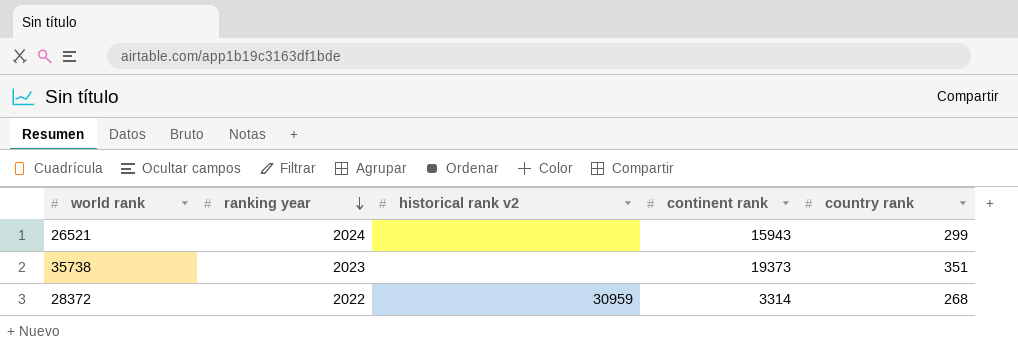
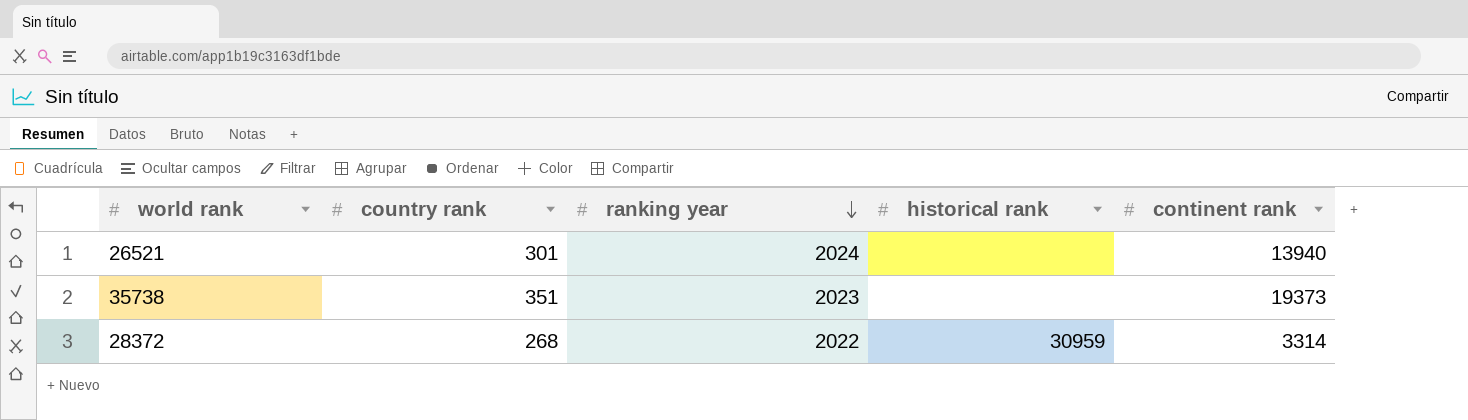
column country rank | position: 5 -> 2
column name: historical rank v2 -> historical rank
26521 | country rank: 299 -> 301
26521 | continent rank: 15943 -> 13940

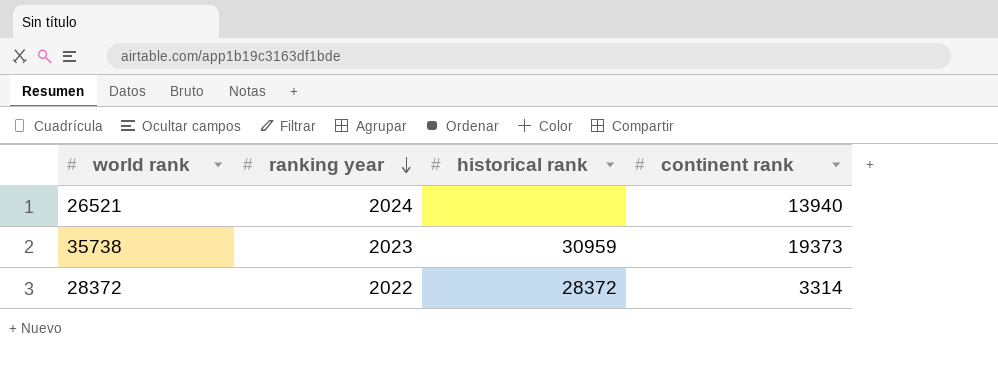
column country rank | position: 2 -> none
35738 | historical rank: none -> 30959
28372 | historical rank: 30959 -> 28372

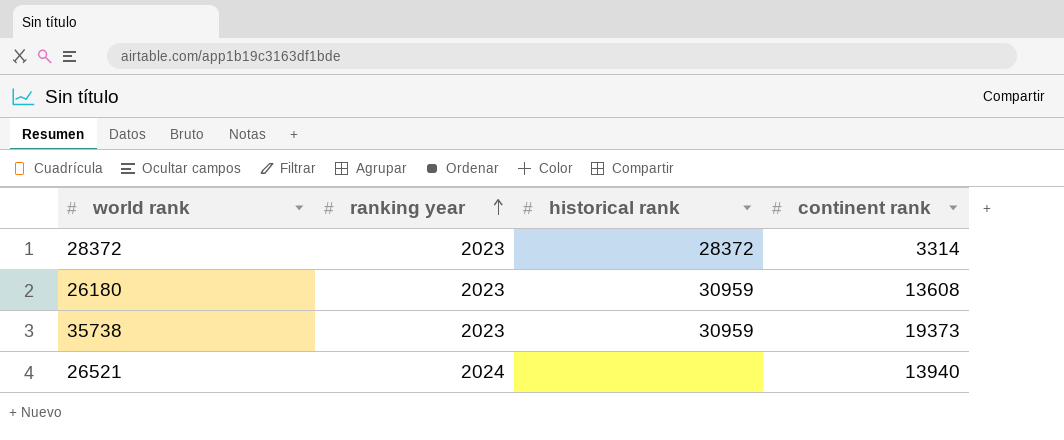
row order: ranking year descending -> ranking year ascending
28372 | ranking year: 2022 -> 2023
row 26180: none -> 2023 | 30959 | 13608

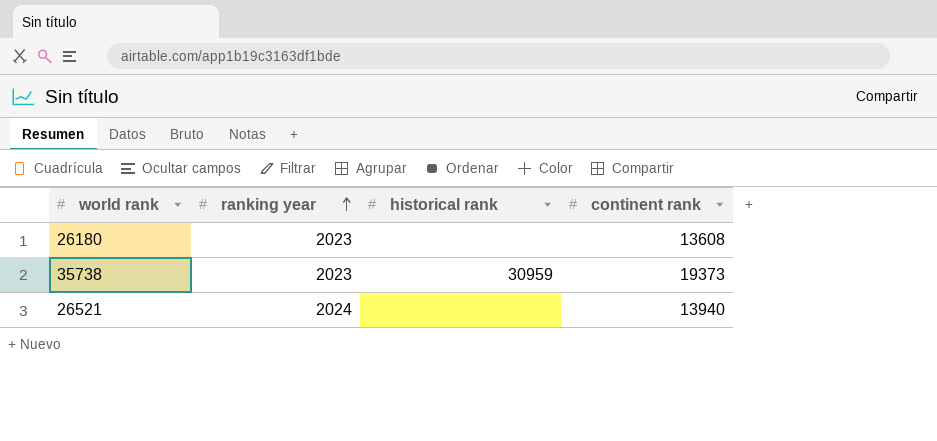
row 28372: 2023 | 28372 | 3314 -> none
26180 | historical rank: 30959 -> none

